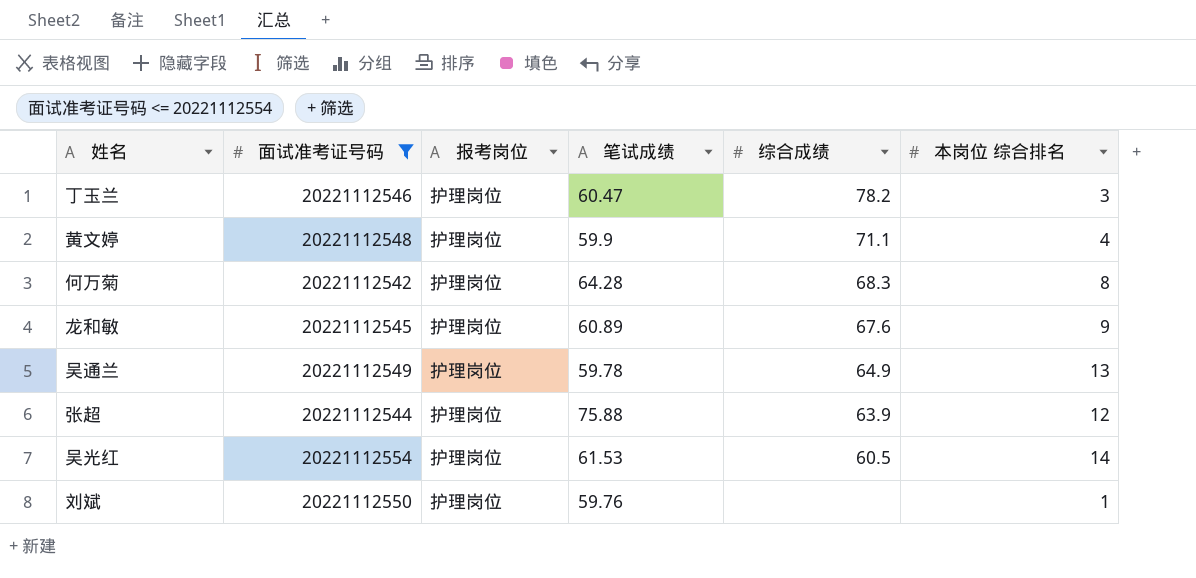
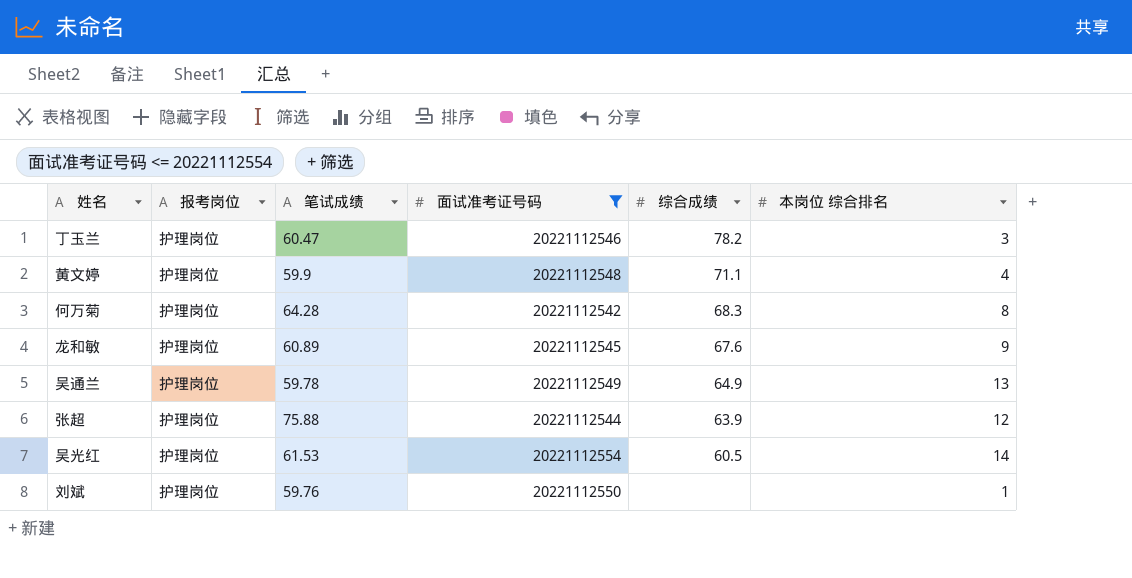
column 面试准考证号码 | position: 2 -> 4

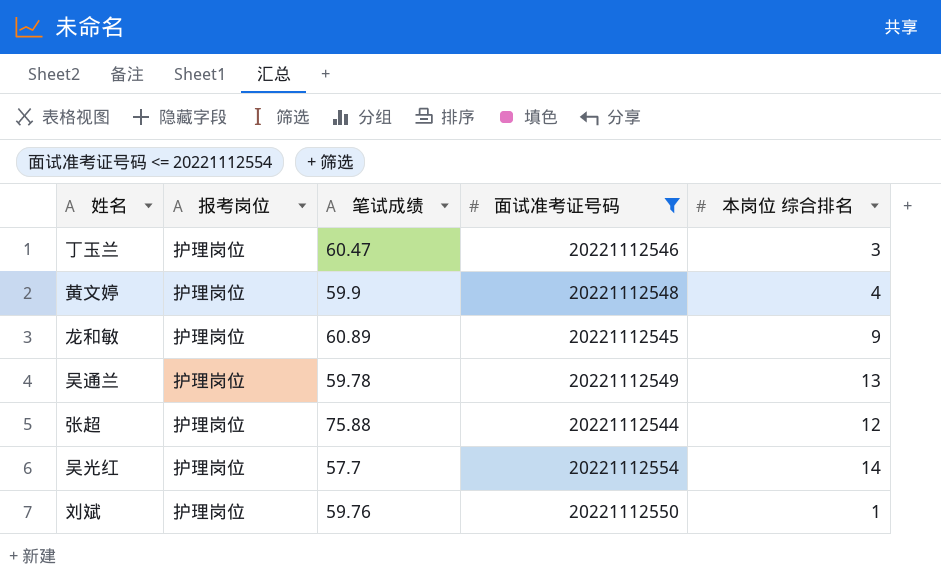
column 综合成绩 | position: 5 -> none
row 何万菊: 护理岗位 | 64.28 | 20221112542 | 68.3 | 8 -> none
吴光红 | 笔试成绩: 61.53 -> 57.7

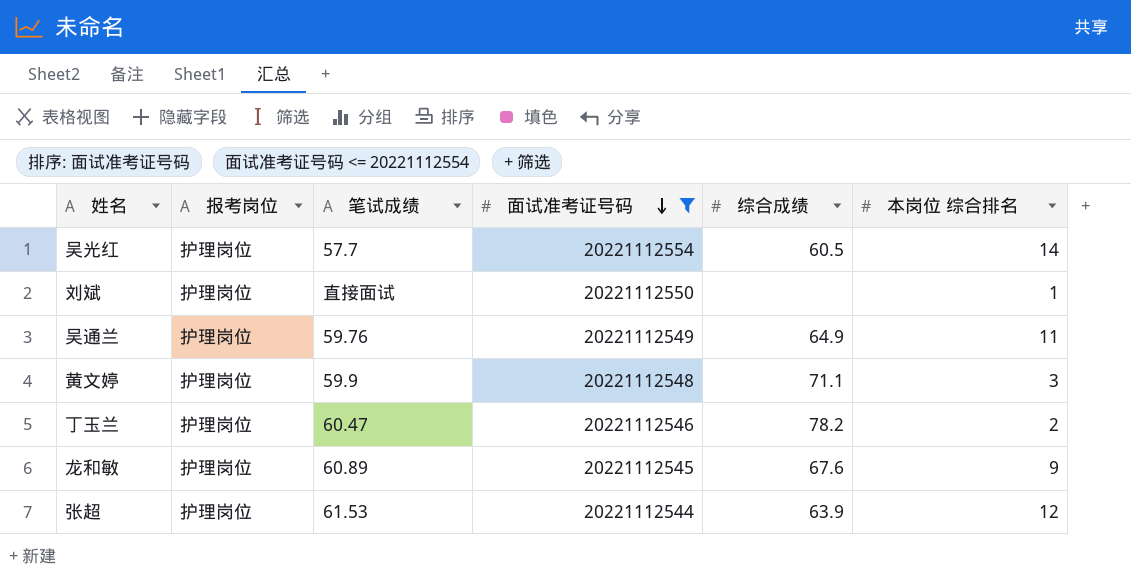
row order: none -> 面试准考证号码 descending
column 综合成绩 | position: none -> 5
刘斌 | 笔试成绩: 59.76 -> 直接面试
吴通兰 | 笔试成绩: 59.78 -> 59.76
吴通兰 | 本岗位 综合排名: 13 -> 11
黄文婷 | 本岗位 综合排名: 4 -> 3
丁玉兰 | 本岗位 综合排名: 3 -> 2
张超 | 笔试成绩: 75.88 -> 61.53

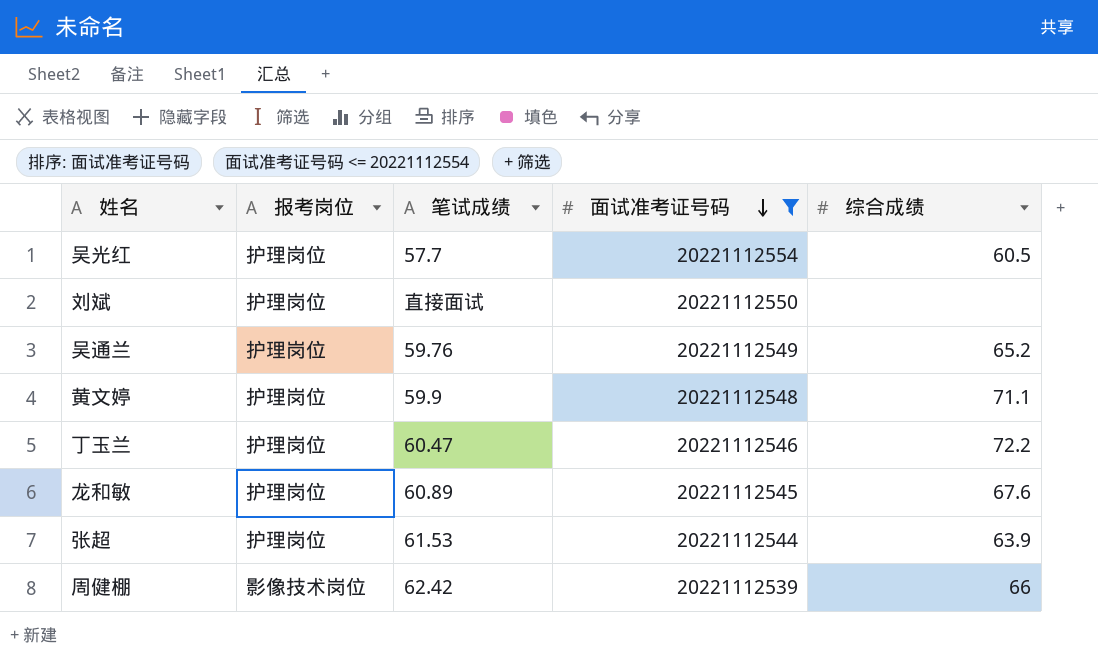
column 本岗位 综合排名 | position: 6 -> none
吴通兰 | 综合成绩: 64.9 -> 65.2
丁玉兰 | 综合成绩: 78.2 -> 72.2
row 周健棚: none -> 影像技术岗位 | 62.42 | 20221112539 | 66

